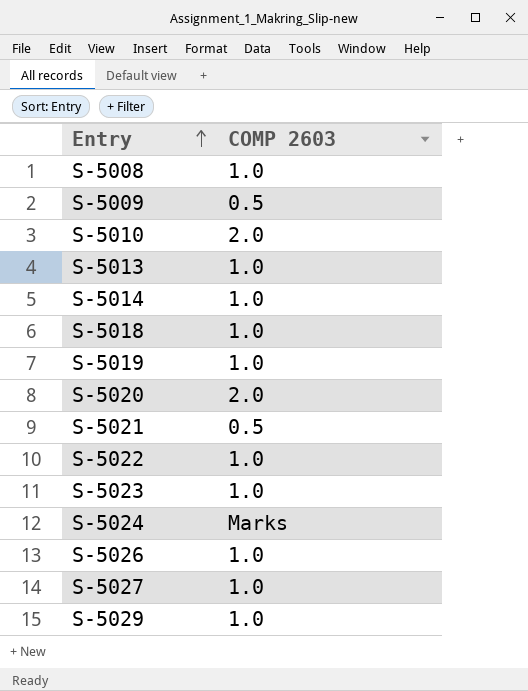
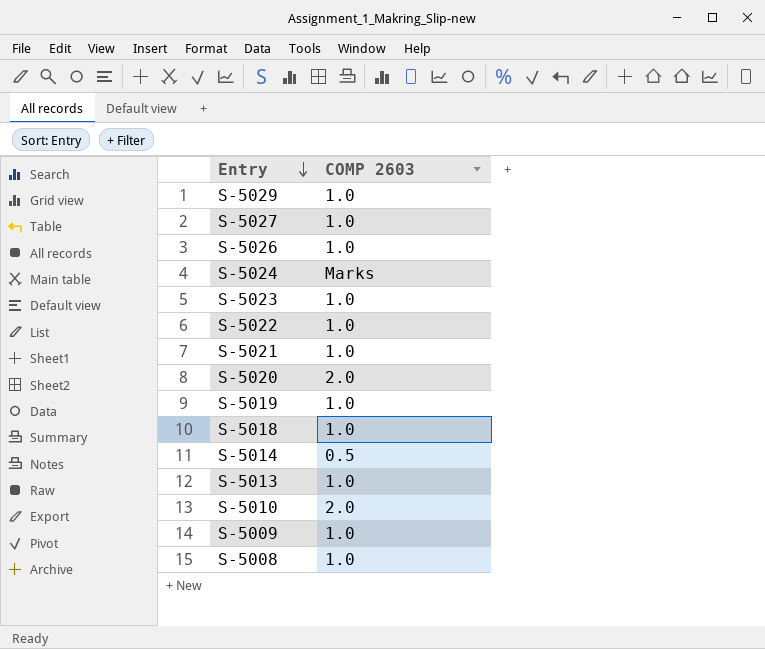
row order: Entry ascending -> Entry descending
S-5021 | COMP 2603: 0.5 -> 1.0
S-5014 | COMP 2603: 1.0 -> 0.5
S-5009 | COMP 2603: 0.5 -> 1.0

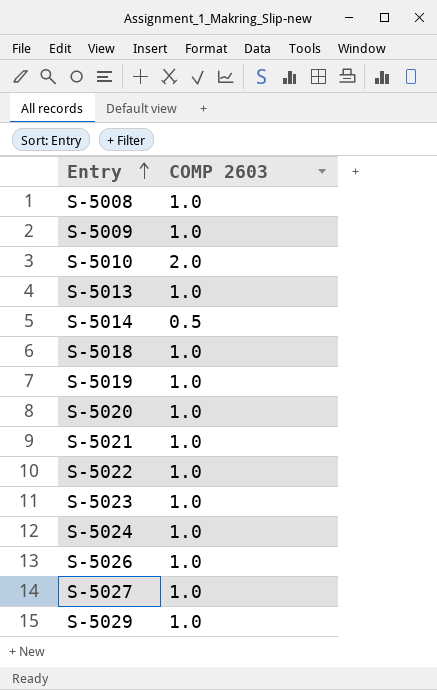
row order: Entry descending -> Entry ascending
S-5020 | COMP 2603: 2.0 -> 1.0
S-5024 | COMP 2603: Marks -> 1.0

